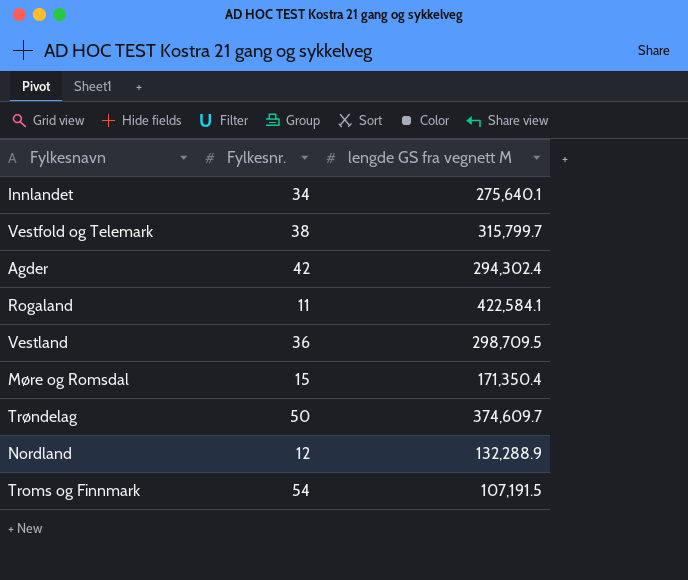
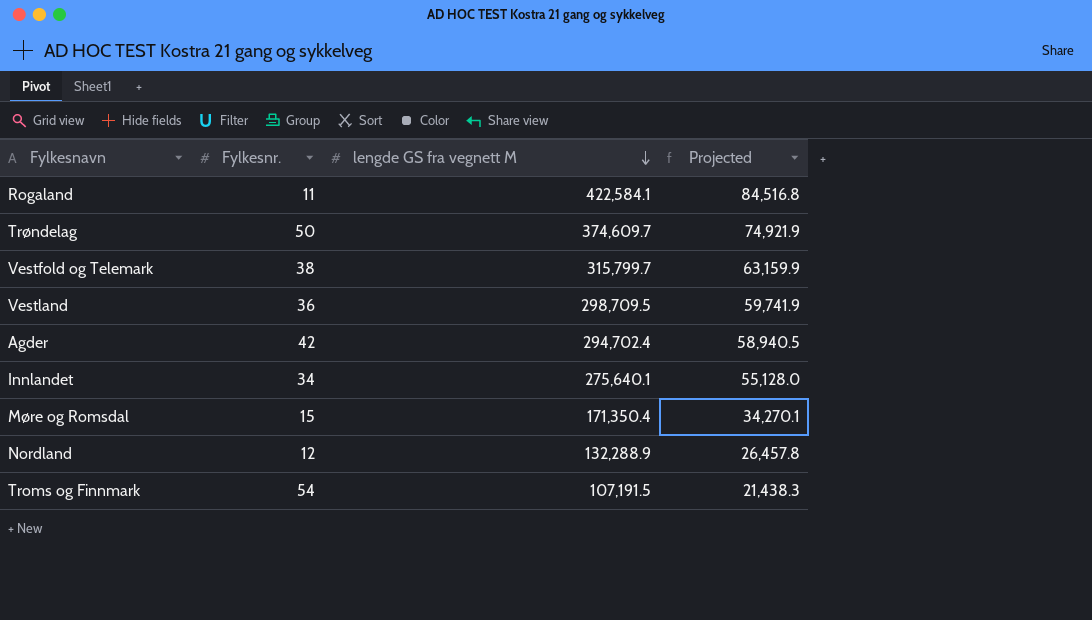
row order: none -> lengde GS fra vegnett M descending
column Projected | formula: none -> [lengde GS fra vegnett M] * 0.2
Agder | lengde GS fra vegnett M: 294,302.4 -> 294,702.4

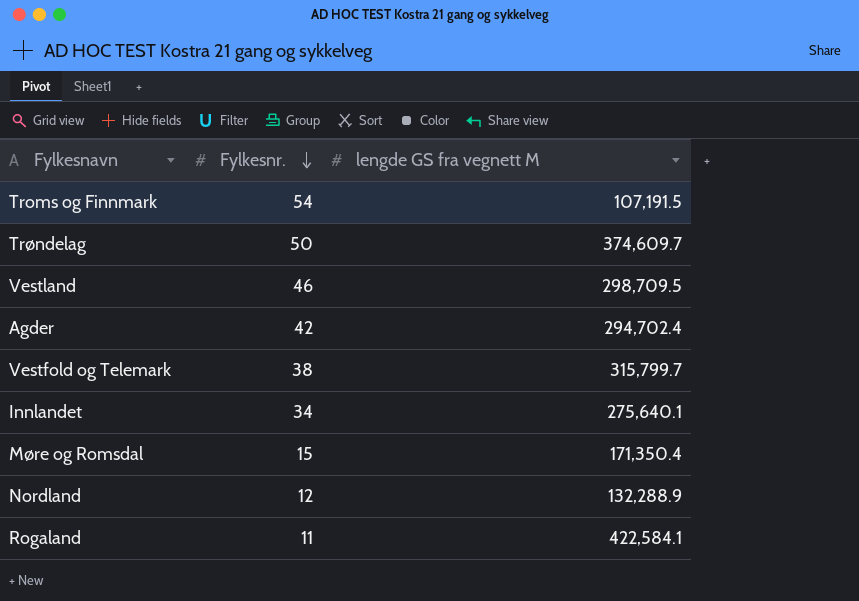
row order: lengde GS fra vegnett M descending -> Fylkesnr. descending
column Projected | formula: [lengde GS fra vegnett M] * 0.2 -> none
Vestland | Fylkesnr.: 36 -> 46

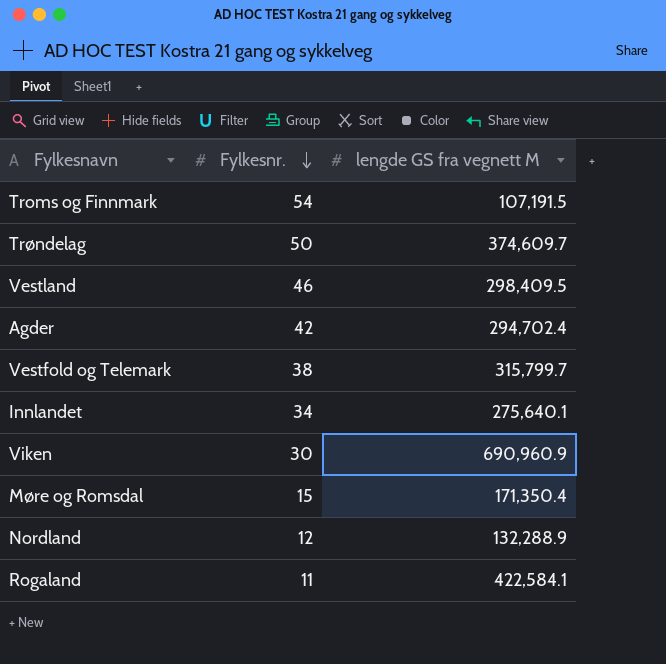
Vestland | lengde GS fra vegnett M: 298,709.5 -> 298,409.5
row Viken: none -> 30 | 690,960.9

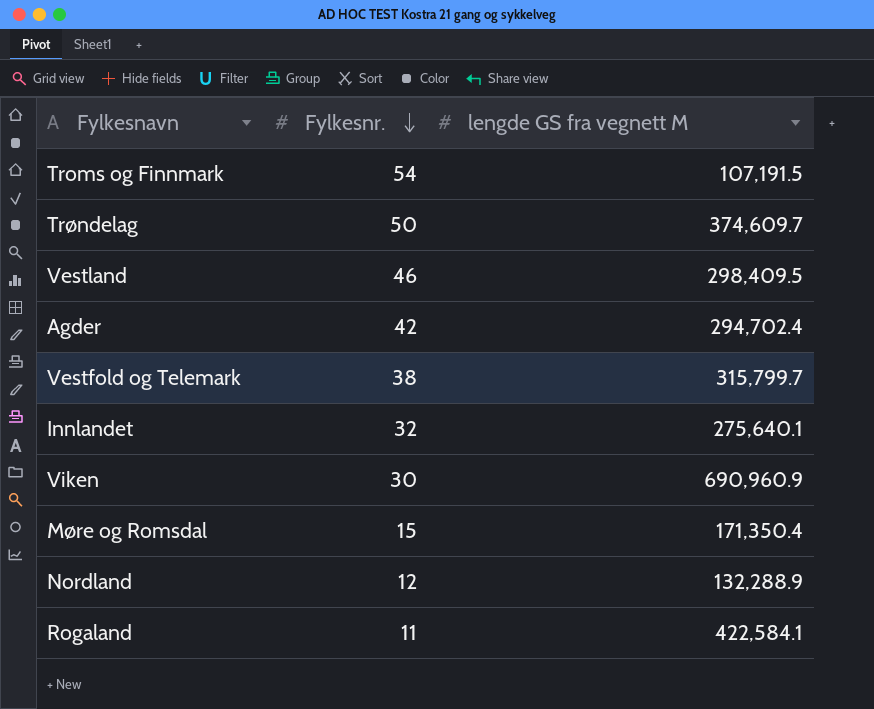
Innlandet | Fylkesnr.: 34 -> 32

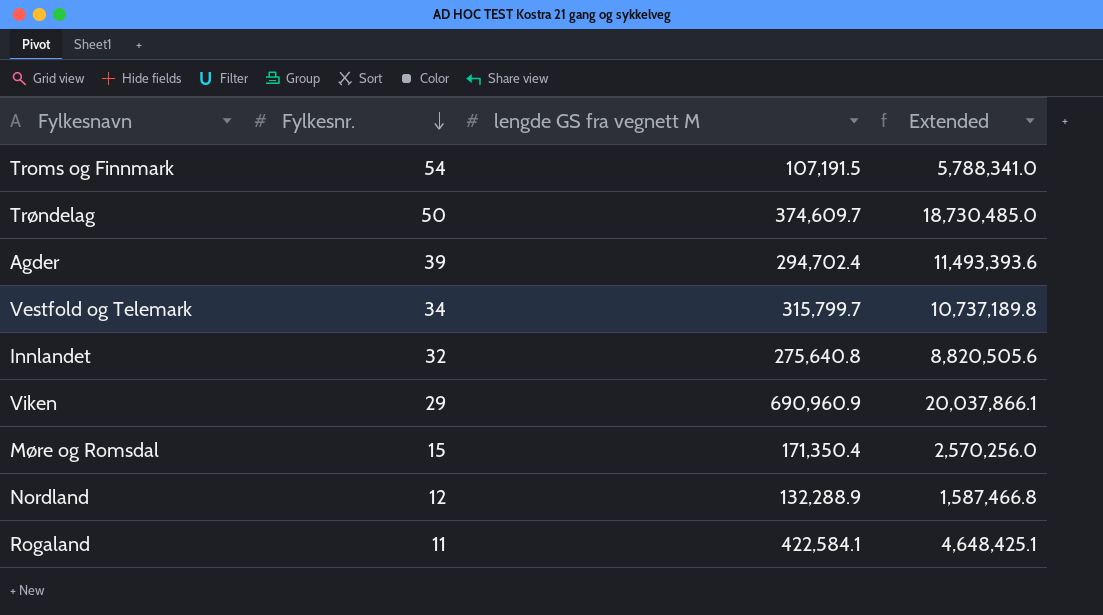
column Extended | formula: none -> [Fylkesnr.] * [lengde GS fra vegnett M]
row Vestland: 46 | 298,409.5 -> none
Agder | Fylkesnr.: 42 -> 39
Vestfold og Telemark | Fylkesnr.: 38 -> 34
Innlandet | lengde GS fra vegnett M: 275,640.1 -> 275,640.8
Viken | Fylkesnr.: 30 -> 29

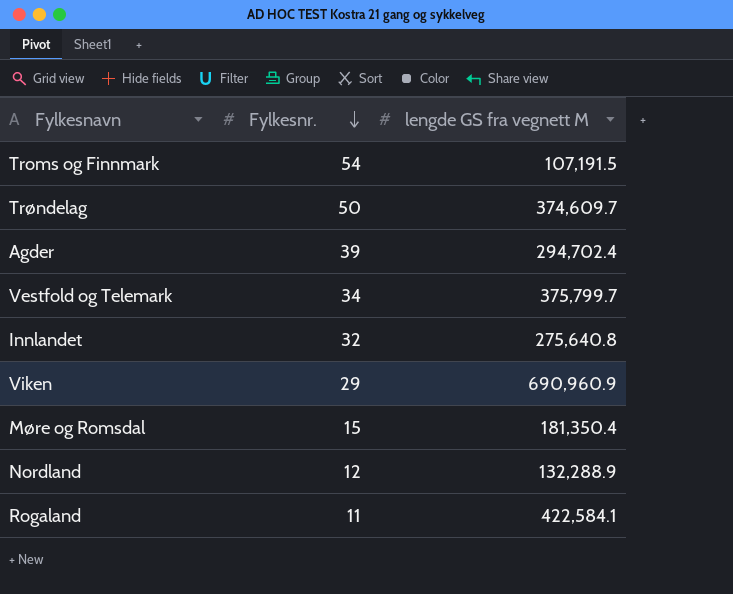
column Extended | formula: [Fylkesnr.] * [lengde GS fra vegnett M] -> none
Vestfold og Telemark | lengde GS fra vegnett M: 315,799.7 -> 375,799.7
Møre og Romsdal | lengde GS fra vegnett M: 171,350.4 -> 181,350.4

